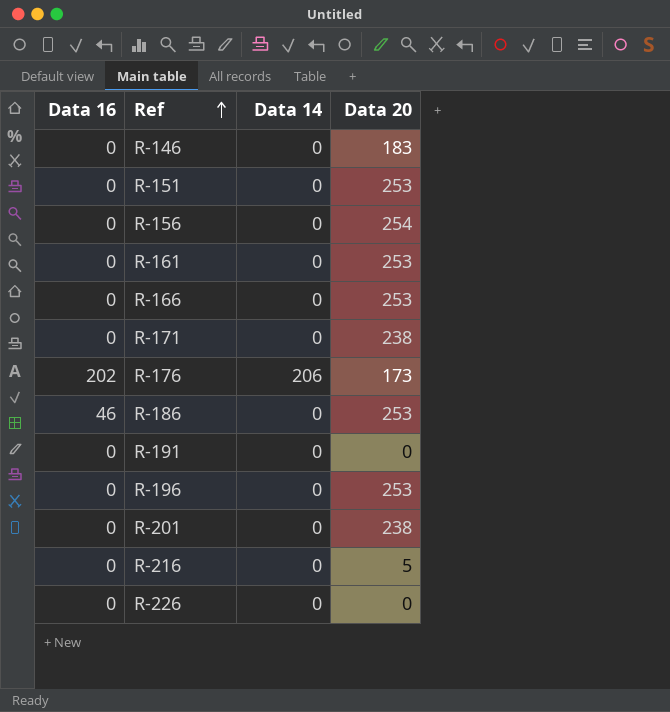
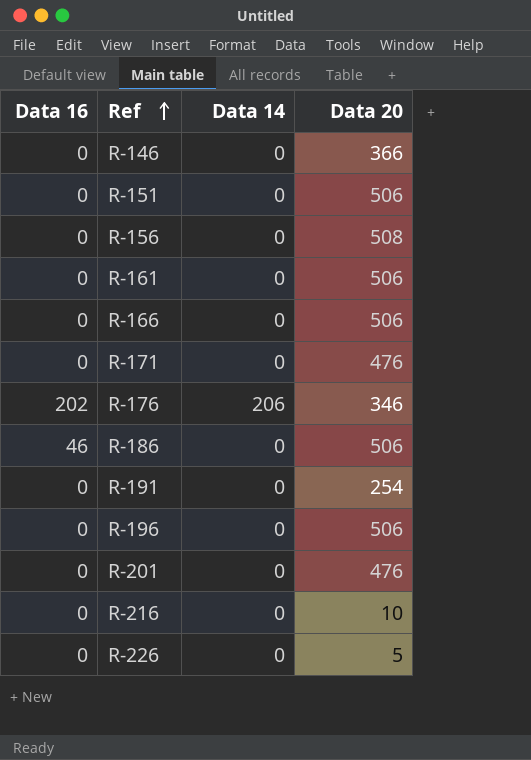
R-146 | Data 20: 183 -> 366
R-151 | Data 20: 253 -> 506
R-156 | Data 20: 254 -> 508
R-161 | Data 20: 253 -> 506
R-166 | Data 20: 253 -> 506
R-171 | Data 20: 238 -> 476
R-176 | Data 20: 173 -> 346
R-186 | Data 20: 253 -> 506
R-191 | Data 20: 0 -> 254
R-196 | Data 20: 253 -> 506
R-201 | Data 20: 238 -> 476
R-216 | Data 20: 5 -> 10
R-226 | Data 20: 0 -> 5

